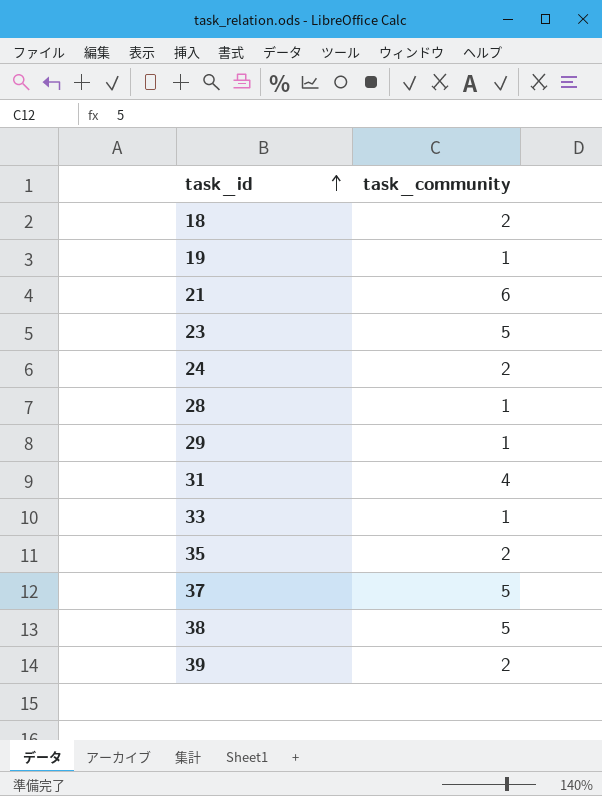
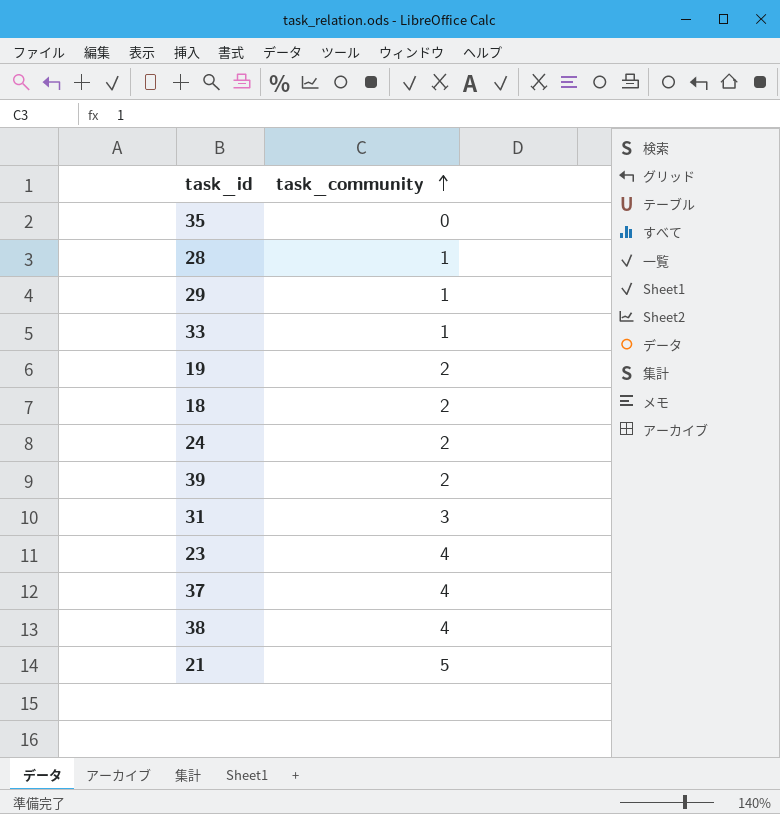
row order: task_id ascending -> task_community ascending
35 | task_community: 2 -> 0
19 | task_community: 1 -> 2
31 | task_community: 4 -> 3
23 | task_community: 5 -> 4
37 | task_community: 5 -> 4
38 | task_community: 5 -> 4
21 | task_community: 6 -> 5

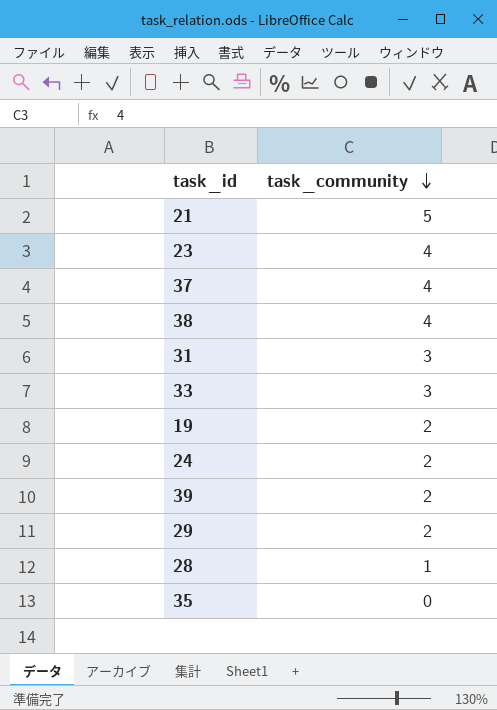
row order: task_community ascending -> task_community descending
row 18: 2 -> none
33 | task_community: 1 -> 3
29 | task_community: 1 -> 2

